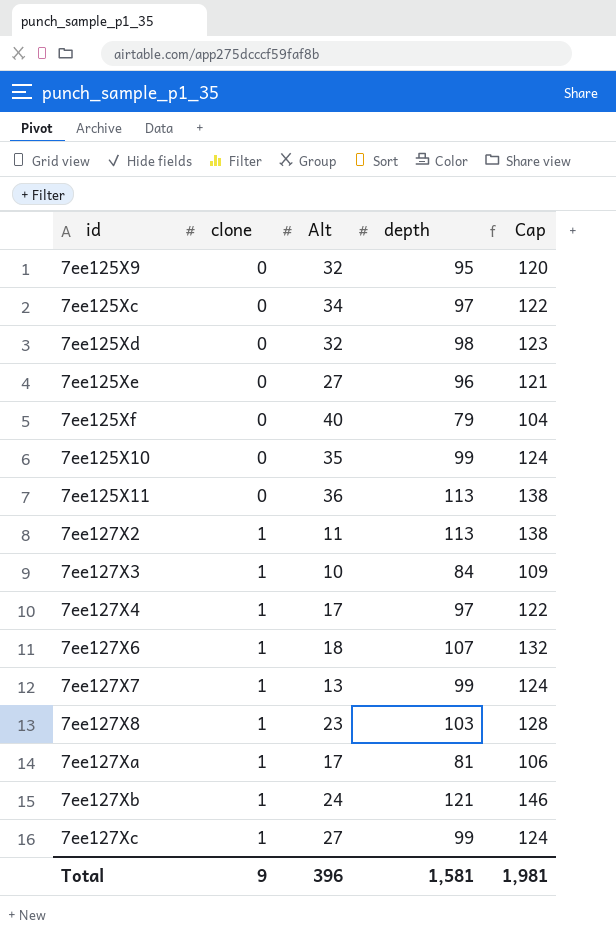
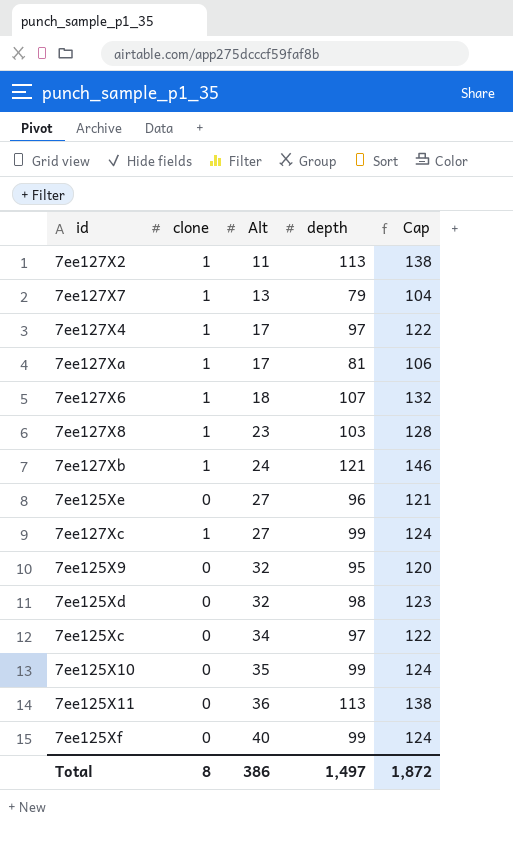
row order: clone ascending -> Alt ascending
row 7ee127X3: 1 | 10 | 84 | 109 -> none
7ee127X7 | depth: 99 -> 79
7ee127X7 | Cap: 124 -> 104
7ee125Xf | depth: 79 -> 99
7ee125Xf | Cap: 104 -> 124
Total | clone: 9 -> 8
Total | Alt: 396 -> 386
Total | depth: 1,581 -> 1,497
Total | Cap: 1,981 -> 1,872

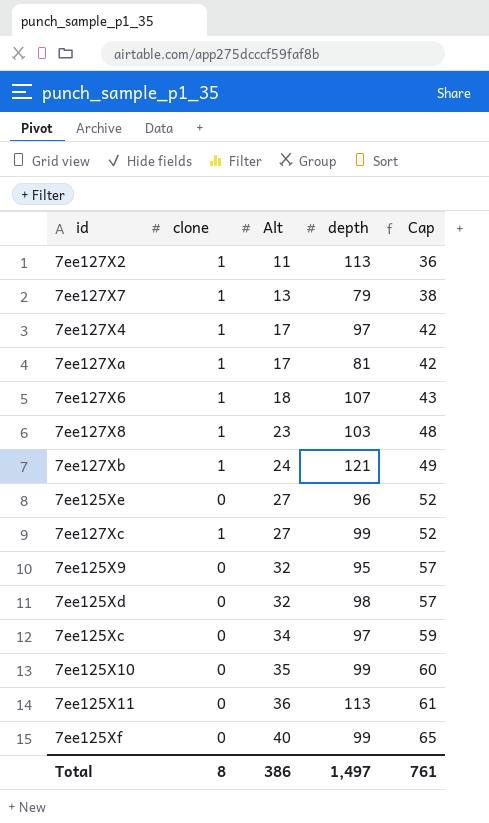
column Cap | formula: [depth] + 25 -> [Alt] + 25
Total | Cap: 1,872 -> 761

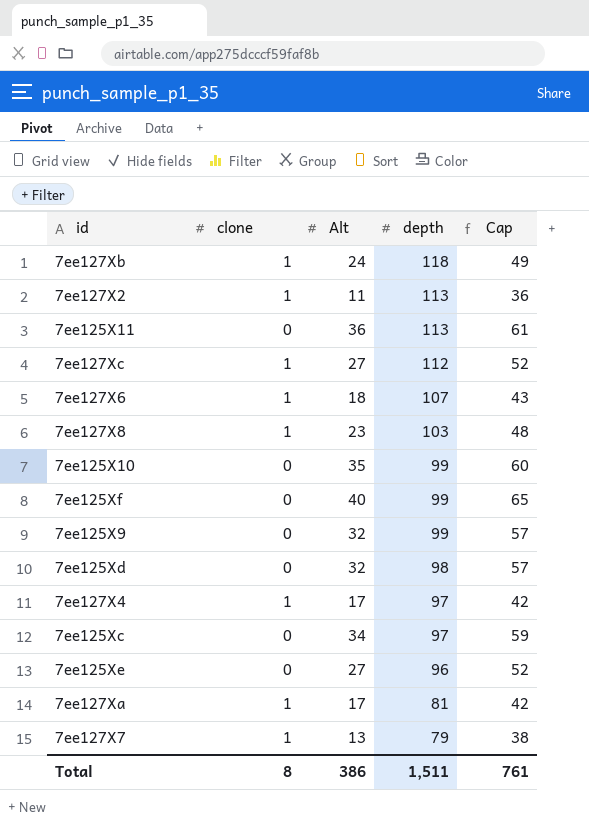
row order: Alt ascending -> depth descending
7ee127Xb | depth: 121 -> 118
7ee127Xc | depth: 99 -> 112
7ee125X9 | depth: 95 -> 99
Total | depth: 1,497 -> 1,511

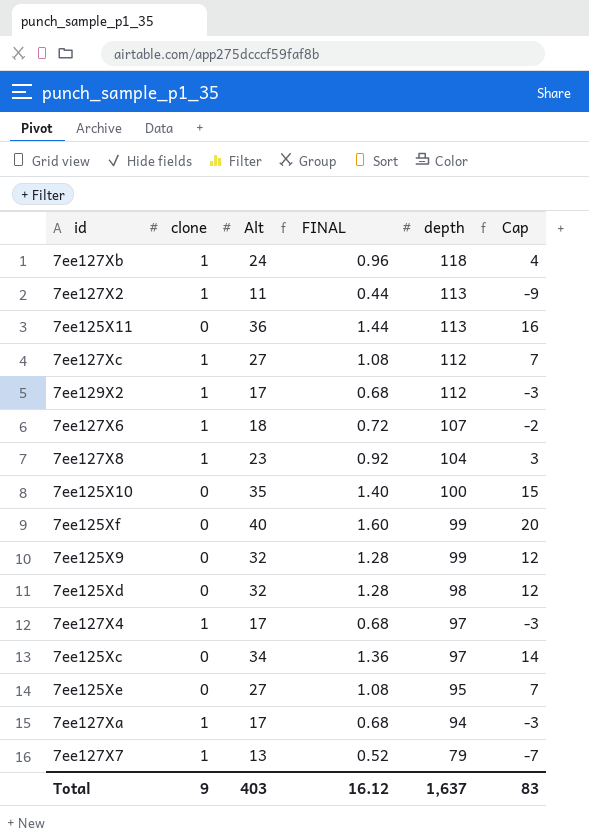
column FINAL | formula: none -> [Alt] * 0.04
column Cap | formula: [Alt] + 25 -> [Alt] - 20
row 7ee129X2: none -> 1 | 17 | 0.68 | 112 | -3
7ee127X8 | depth: 103 -> 104
7ee125X10 | depth: 99 -> 100
7ee125Xe | depth: 96 -> 95
7ee127Xa | depth: 81 -> 94
Total | clone: 8 -> 9
Total | Alt: 386 -> 403
Total | depth: 1,511 -> 1,637
Total | Cap: 761 -> 83

